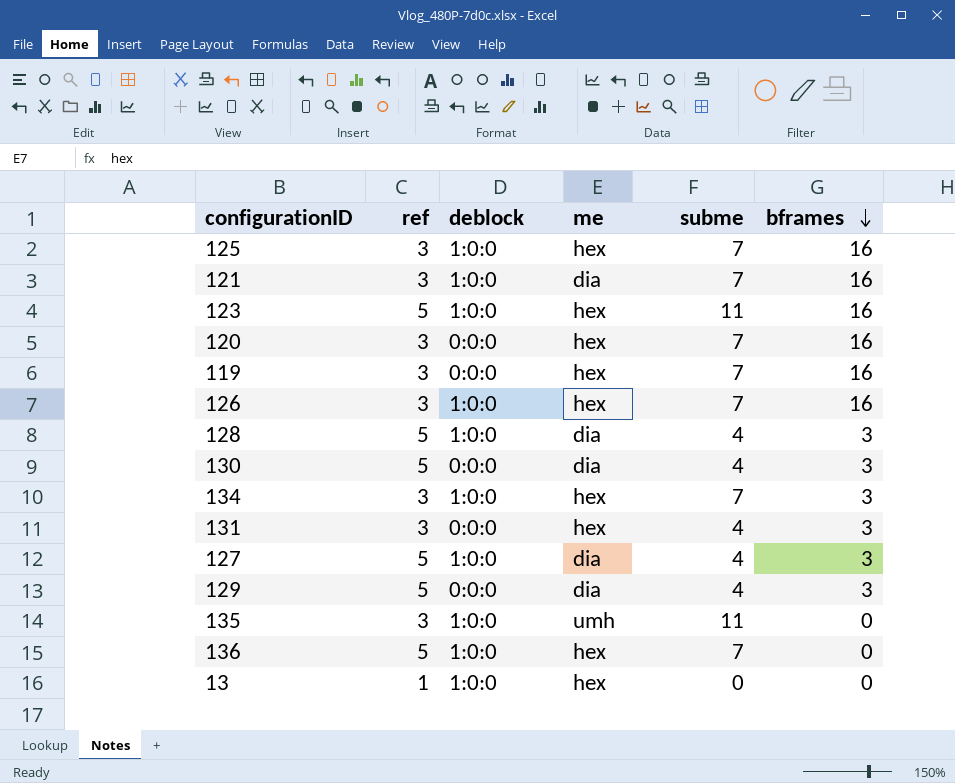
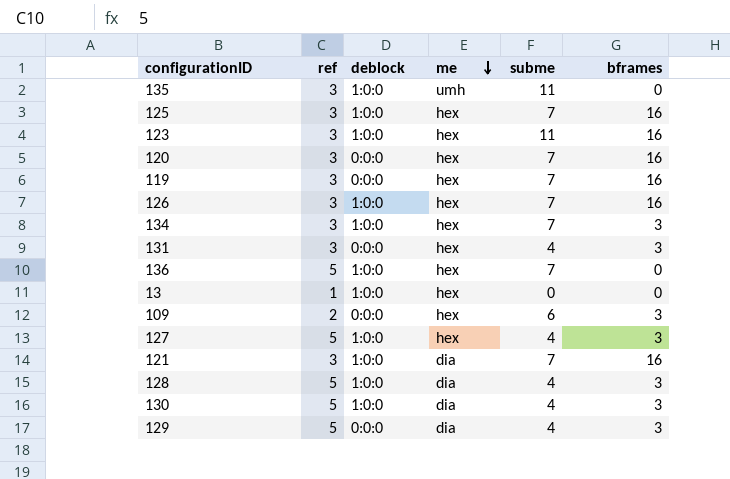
row order: bframes descending -> me descending
123 | ref: 5 -> 3
row 109: none -> 2 | 0:0:0 | hex | 6 | 3
127 | me: dia -> hex
130 | deblock: 0:0:0 -> 1:0:0

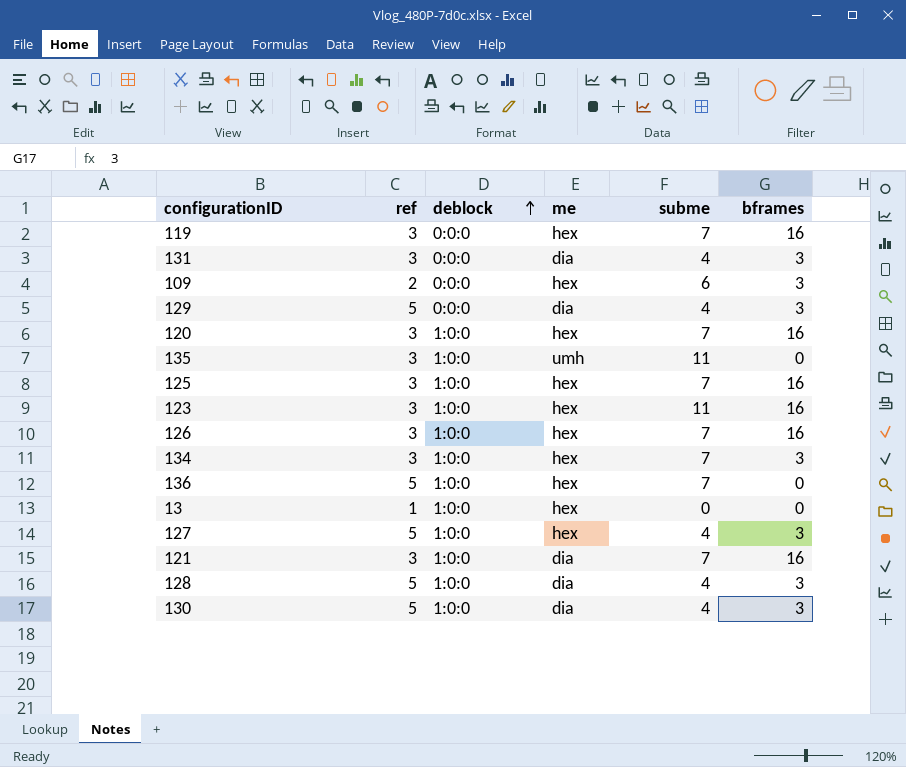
row order: me descending -> deblock ascending
131 | me: hex -> dia
120 | deblock: 0:0:0 -> 1:0:0

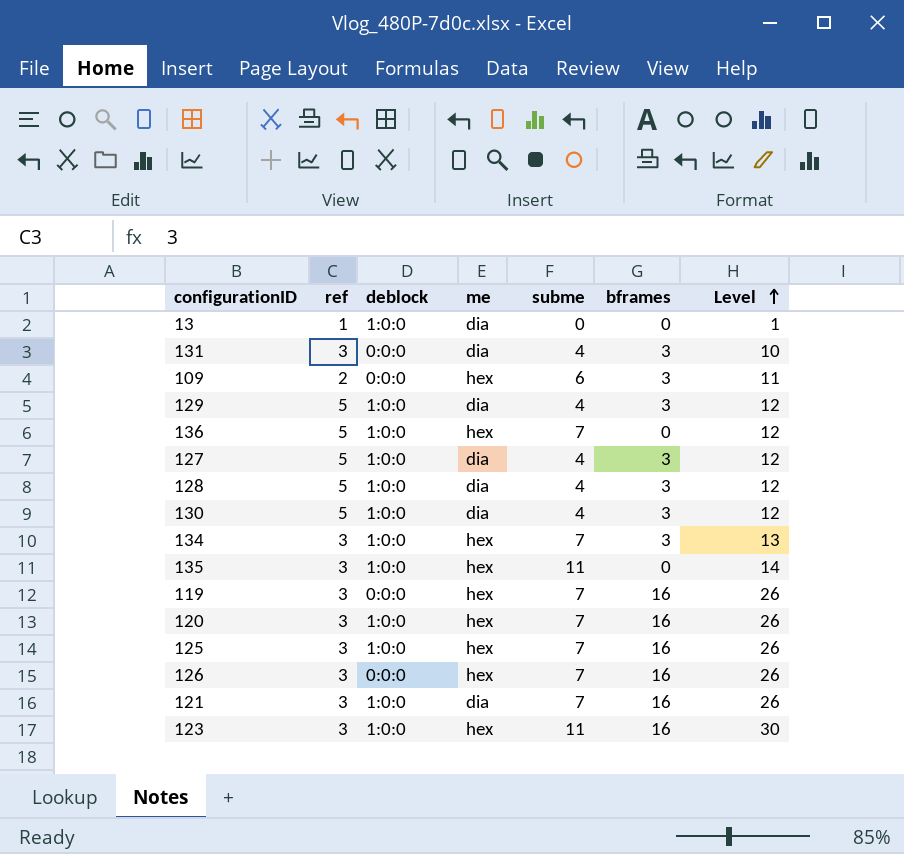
row order: deblock ascending -> Level ascending
column Level | formula: none -> [ref] + [subme] + [bframes]
13 | me: hex -> dia
129 | deblock: 0:0:0 -> 1:0:0
127 | me: hex -> dia
135 | me: umh -> hex
126 | deblock: 1:0:0 -> 0:0:0

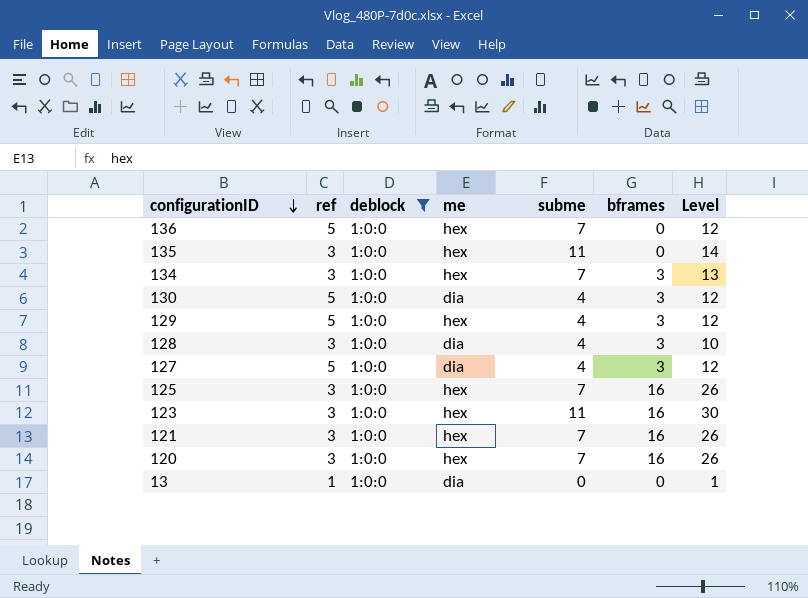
filter: none -> deblock = 1:0:0
row order: Level ascending -> configurationID descending
129 | me: dia -> hex
128 | ref: 5 -> 3
128 | Level: 12 -> 10
121 | me: dia -> hex

